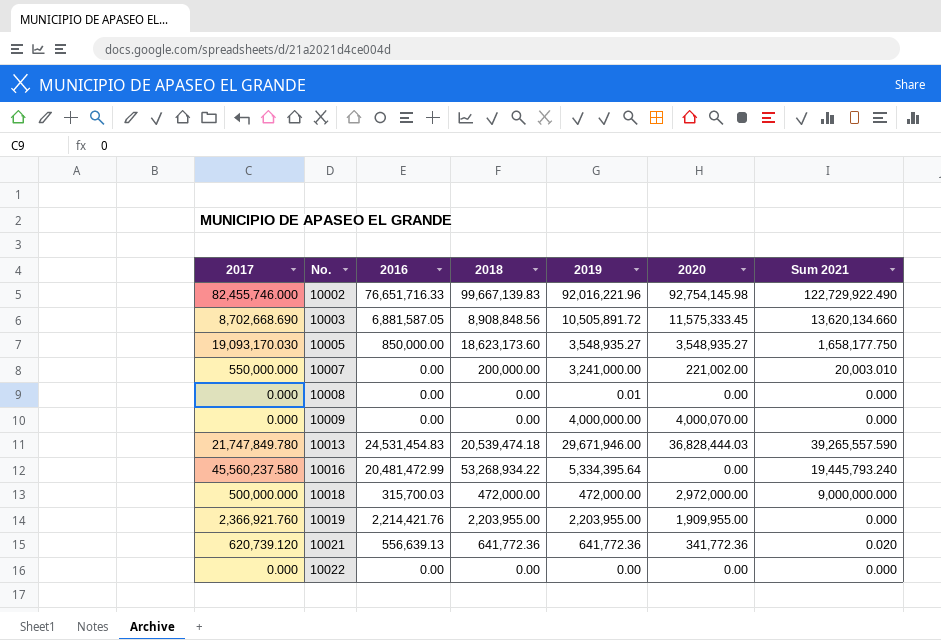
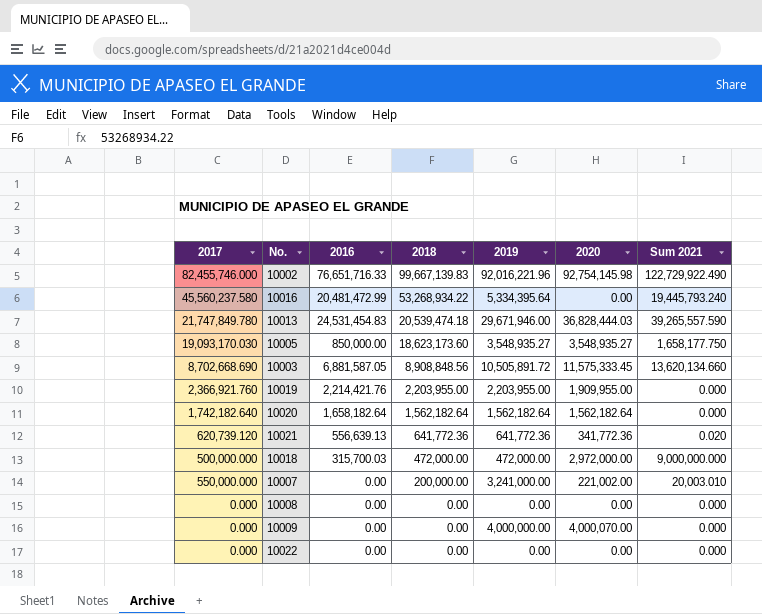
row order: No. ascending -> 2018 descending
row 10020: none -> 1,742,182.640 | 1,658,182.64 | 1,562,182.64 | 1,562,182.64 | 1,562,182.64 | 0.000
10008 | 2019: 0.01 -> 0.00

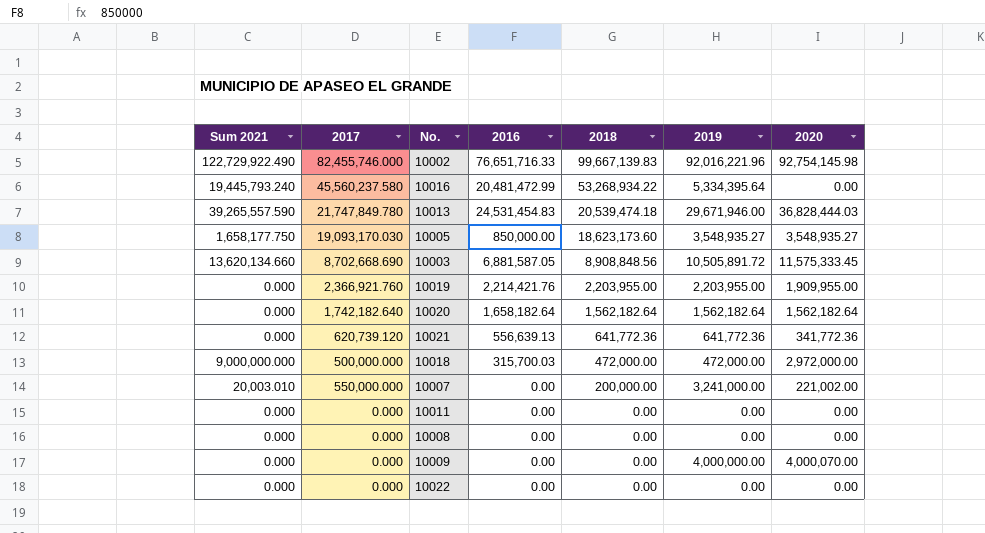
column Sum 2021 | position: 7 -> 1
10021 | Sum 2021: 0.020 -> 0.000
row 10011: none -> 0.000 | 0.000 | 0.00 | 0.00 | 0.00 | 0.00

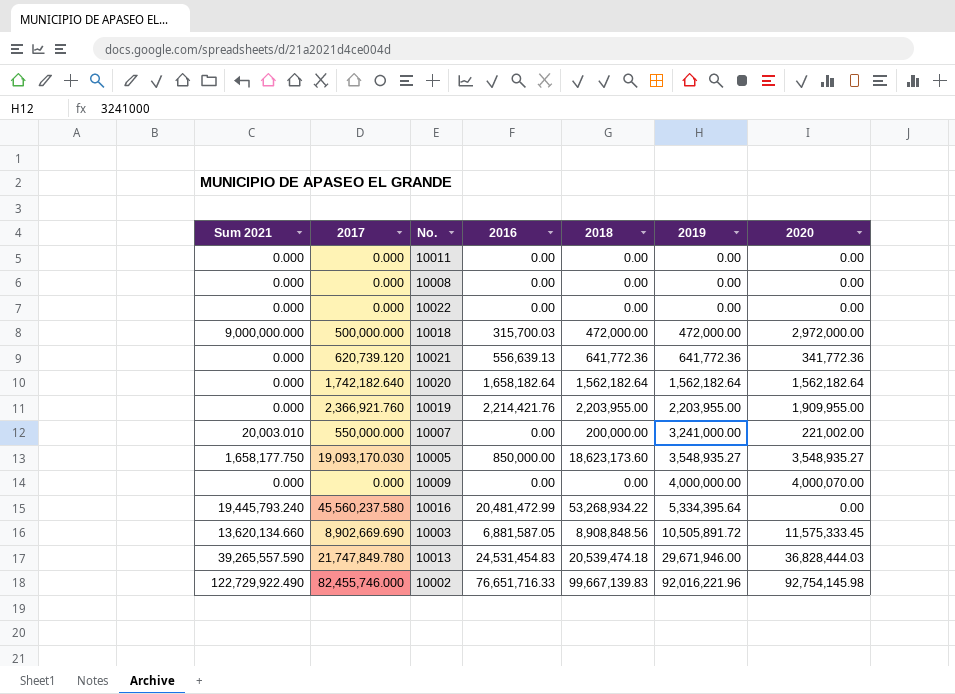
row order: 2018 descending -> 2019 ascending
10003 | 2017: 8,702,668.690 -> 8,902,669.690

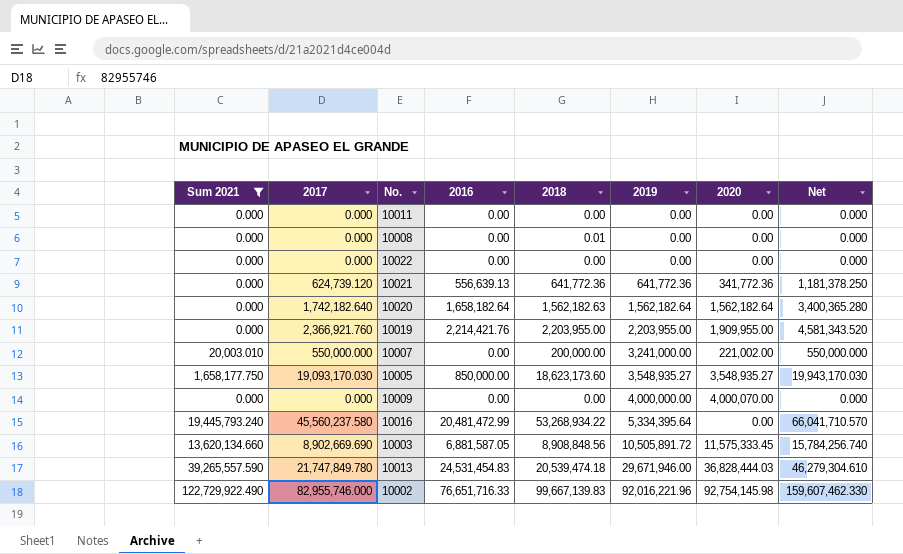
filter: none -> Sum 2021 != 9,000,000.000
column Net | formula: none -> [2017] + [2016]
10008 | 2018: 0.00 -> 0.01
10021 | 2017: 620,739.120 -> 624,739.120
10020 | 2018: 1,562,182.64 -> 1,562,182.63
10002 | 2017: 82,455,746.000 -> 82,955,746.000

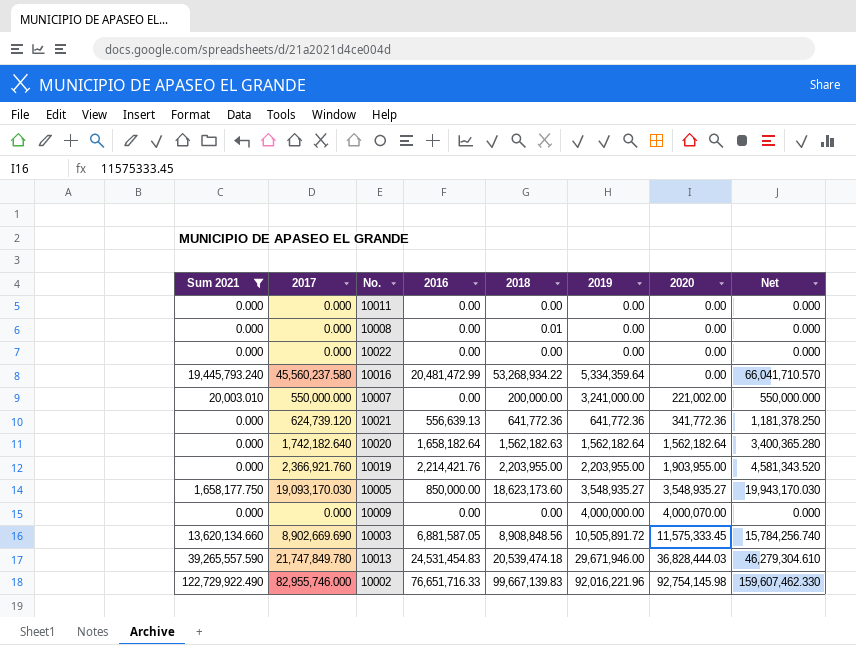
row order: 2019 ascending -> 2020 ascending
10016 | 2019: 5,334,395.64 -> 5,334,359.64
10019 | 2020: 1,909,955.00 -> 1,903,955.00

